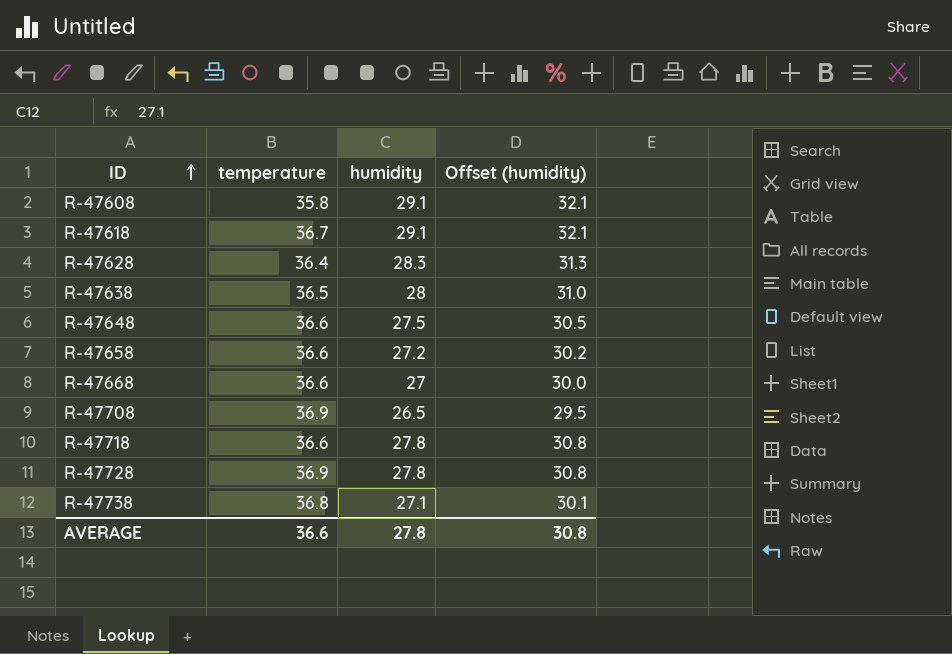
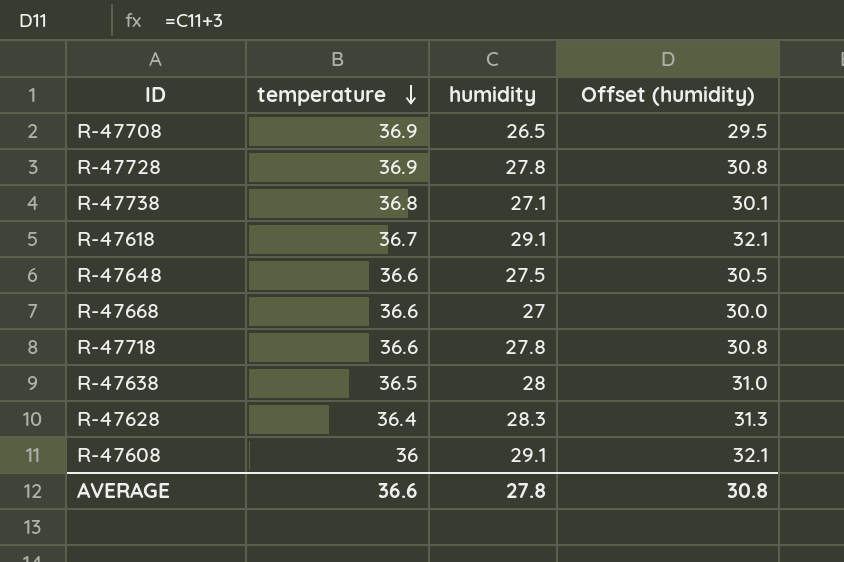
row order: ID ascending -> temperature descending
row R-47658: 36.6 | 27.2 | 30.2 -> none
R-47608 | temperature: 35.8 -> 36

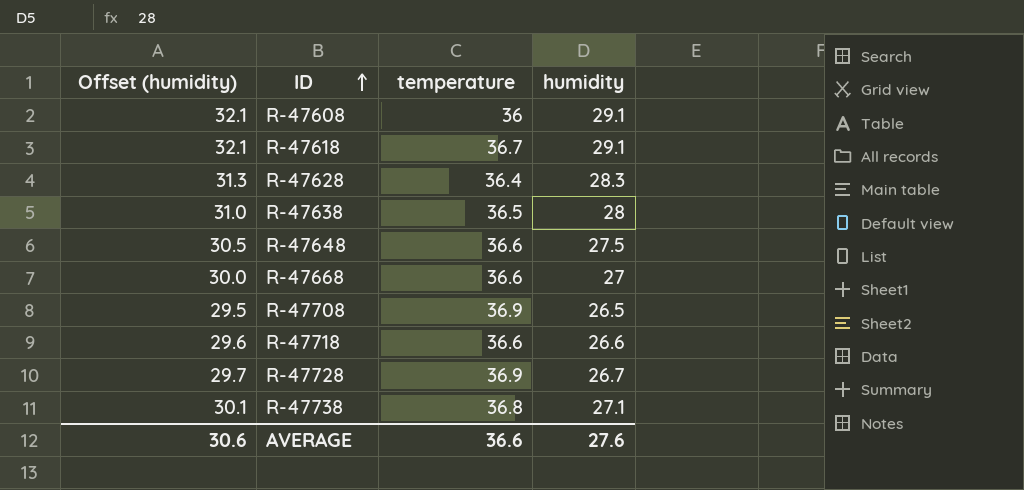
row order: temperature descending -> ID ascending
column Offset (humidity) | position: 4 -> 1
R-47718 | Offset (humidity): 30.8 -> 29.6
R-47718 | humidity: 27.8 -> 26.6
R-47728 | Offset (humidity): 30.8 -> 29.7
R-47728 | humidity: 27.8 -> 26.7
AVERAGE | Offset (humidity): 30.8 -> 30.6
AVERAGE | humidity: 27.8 -> 27.6

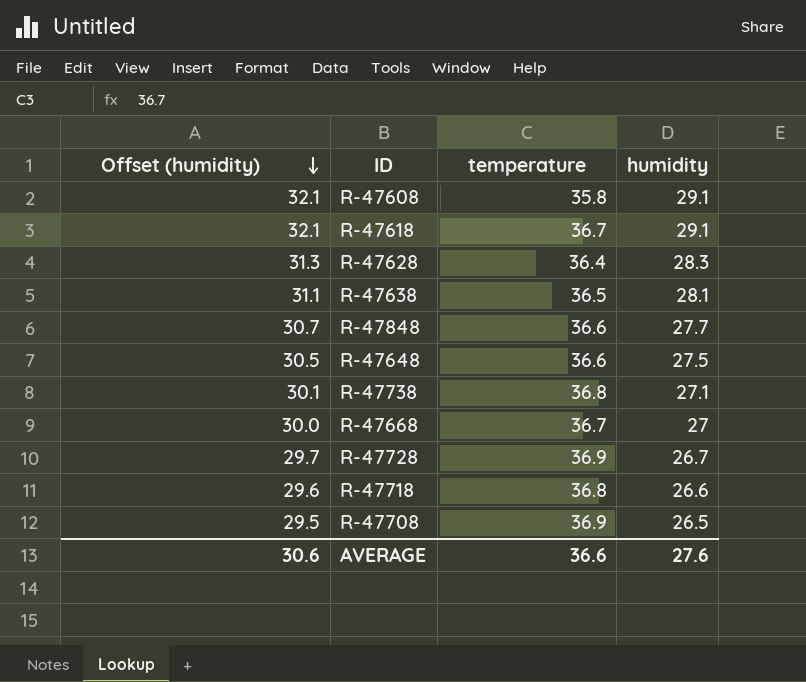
row order: ID ascending -> Offset (humidity) descending
R-47608 | temperature: 36 -> 35.8
R-47638 | Offset (humidity): 31.0 -> 31.1
R-47638 | humidity: 28 -> 28.1
row R-47848: none -> 30.7 | 36.6 | 27.7
R-47668 | temperature: 36.6 -> 36.7
R-47718 | temperature: 36.6 -> 36.8

